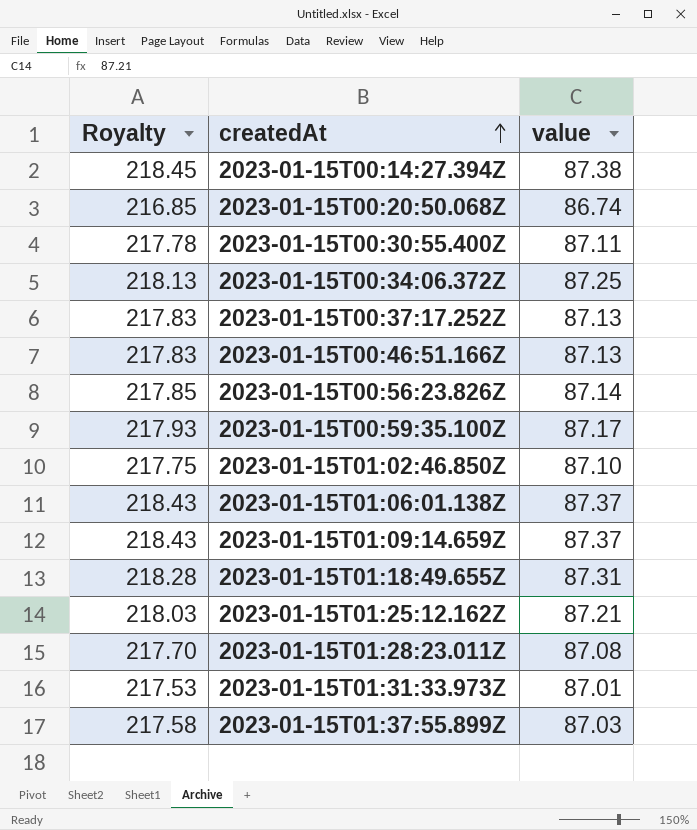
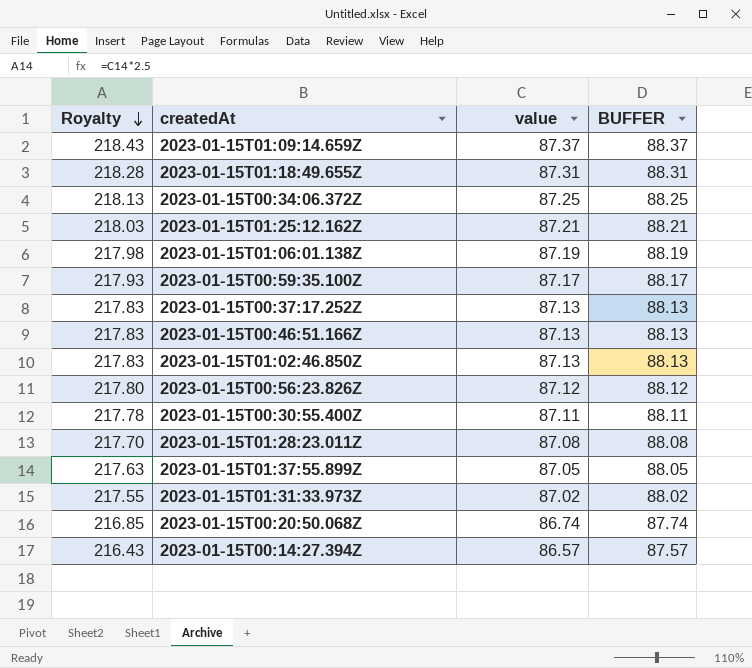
row order: createdAt ascending -> Royalty descending
column BUFFER | formula: none -> [value] + 1
2023-01-15T01:06:01.138Z | Royalty: 218.43 -> 217.98
2023-01-15T01:06:01.138Z | value: 87.37 -> 87.19
2023-01-15T01:02:46.850Z | Royalty: 217.75 -> 217.83
2023-01-15T01:02:46.850Z | value: 87.10 -> 87.13
2023-01-15T00:56:23.826Z | Royalty: 217.85 -> 217.80
2023-01-15T00:56:23.826Z | value: 87.14 -> 87.12
2023-01-15T01:37:55.899Z | Royalty: 217.58 -> 217.63
2023-01-15T01:37:55.899Z | value: 87.03 -> 87.05
2023-01-15T01:31:33.973Z | Royalty: 217.53 -> 217.55
2023-01-15T01:31:33.973Z | value: 87.01 -> 87.02
2023-01-15T00:14:27.394Z | Royalty: 218.45 -> 216.43
2023-01-15T00:14:27.394Z | value: 87.38 -> 86.57

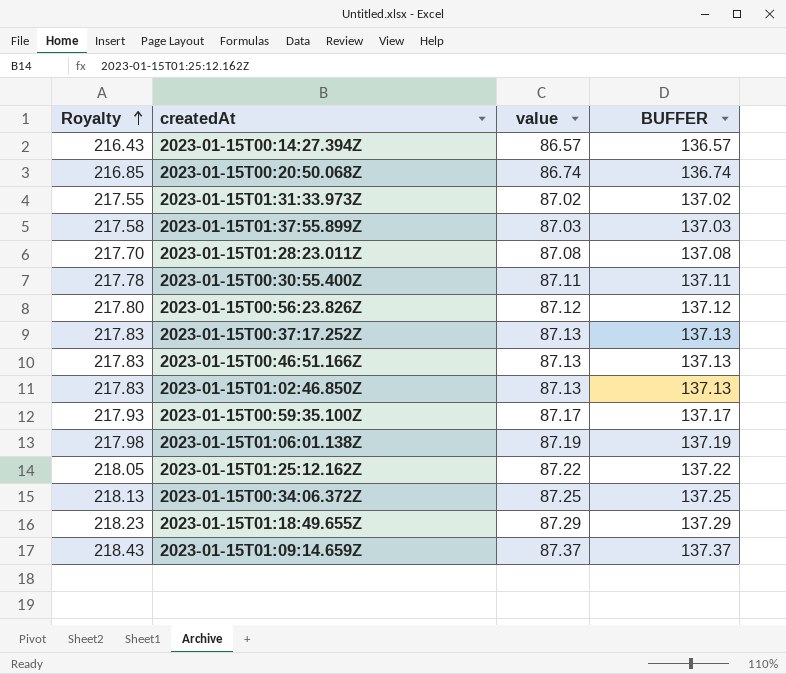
row order: Royalty descending -> Royalty ascending
column BUFFER | formula: [value] + 1 -> [value] + 50
2023-01-15T01:37:55.899Z | Royalty: 217.63 -> 217.58
2023-01-15T01:37:55.899Z | value: 87.05 -> 87.03
2023-01-15T01:25:12.162Z | Royalty: 218.03 -> 218.05
2023-01-15T01:25:12.162Z | value: 87.21 -> 87.22
2023-01-15T01:18:49.655Z | Royalty: 218.28 -> 218.23
2023-01-15T01:18:49.655Z | value: 87.31 -> 87.29

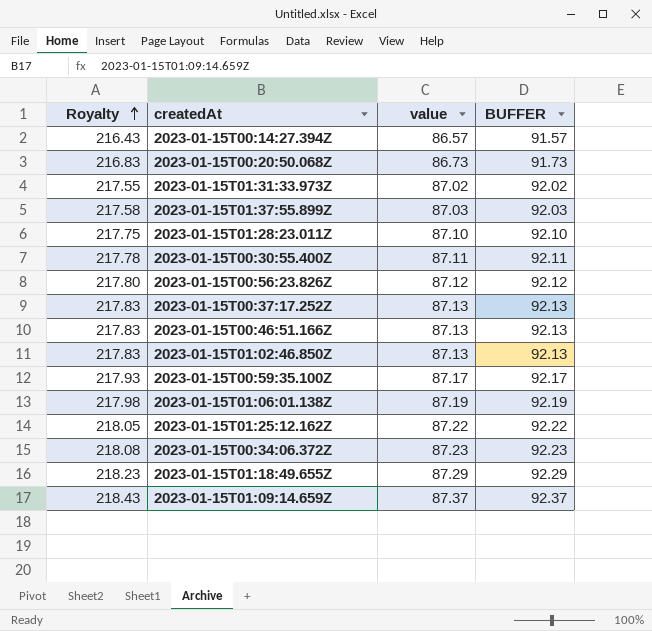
column BUFFER | formula: [value] + 50 -> [value] + 5
2023-01-15T00:20:50.068Z | Royalty: 216.85 -> 216.83
2023-01-15T00:20:50.068Z | value: 86.74 -> 86.73
2023-01-15T01:28:23.011Z | Royalty: 217.70 -> 217.75
2023-01-15T01:28:23.011Z | value: 87.08 -> 87.10
2023-01-15T00:34:06.372Z | Royalty: 218.13 -> 218.08
2023-01-15T00:34:06.372Z | value: 87.25 -> 87.23

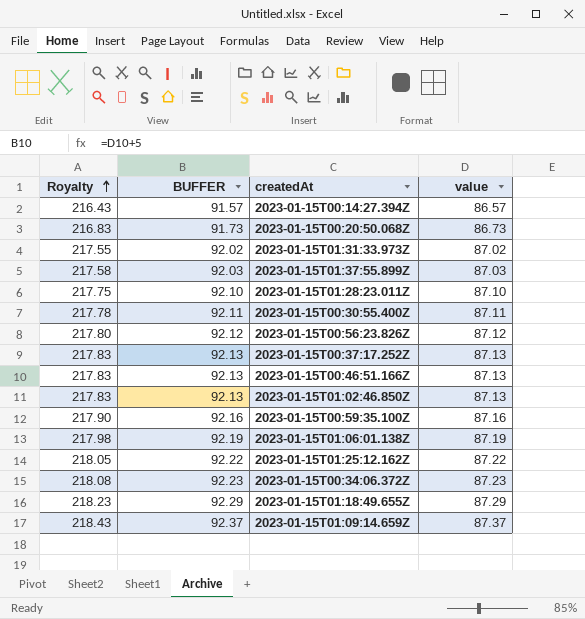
column BUFFER | position: 4 -> 2
2023-01-15T00:59:35.100Z | Royalty: 217.93 -> 217.90
2023-01-15T00:59:35.100Z | BUFFER: 92.17 -> 92.16
2023-01-15T00:59:35.100Z | value: 87.17 -> 87.16

